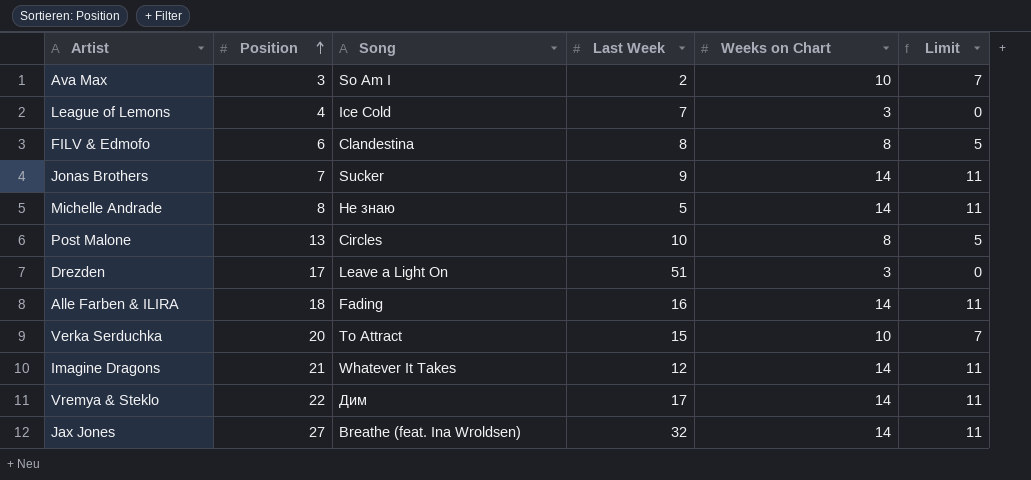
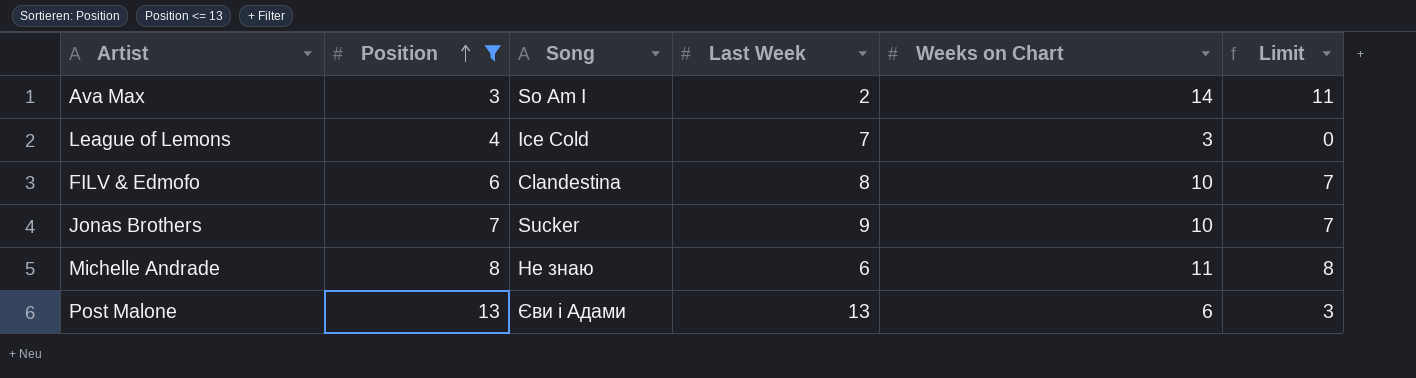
filter: none -> Position <= 13
Ava Max | Weeks on Chart: 10 -> 14
Ava Max | Limit: 7 -> 11
FILV & Edmofo | Weeks on Chart: 8 -> 10
FILV & Edmofo | Limit: 5 -> 7
Jonas Brothers | Weeks on Chart: 14 -> 10
Jonas Brothers | Limit: 11 -> 7
Michelle Andrade | Last Week: 5 -> 6
Michelle Andrade | Weeks on Chart: 14 -> 11
Michelle Andrade | Limit: 11 -> 8
Post Malone | Song: Circles -> Єви і Адами
Post Malone | Last Week: 10 -> 13
Post Malone | Weeks on Chart: 8 -> 6
Post Malone | Limit: 5 -> 3

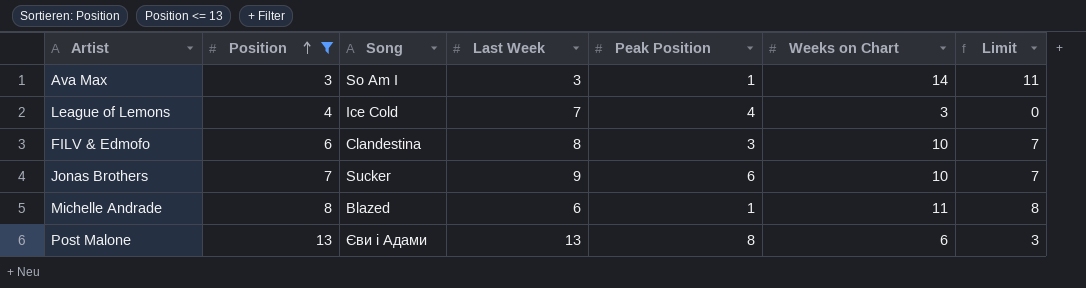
column Peak Position | position: none -> 5
Ava Max | Last Week: 2 -> 3
Michelle Andrade | Song: Не знаю -> Blazed

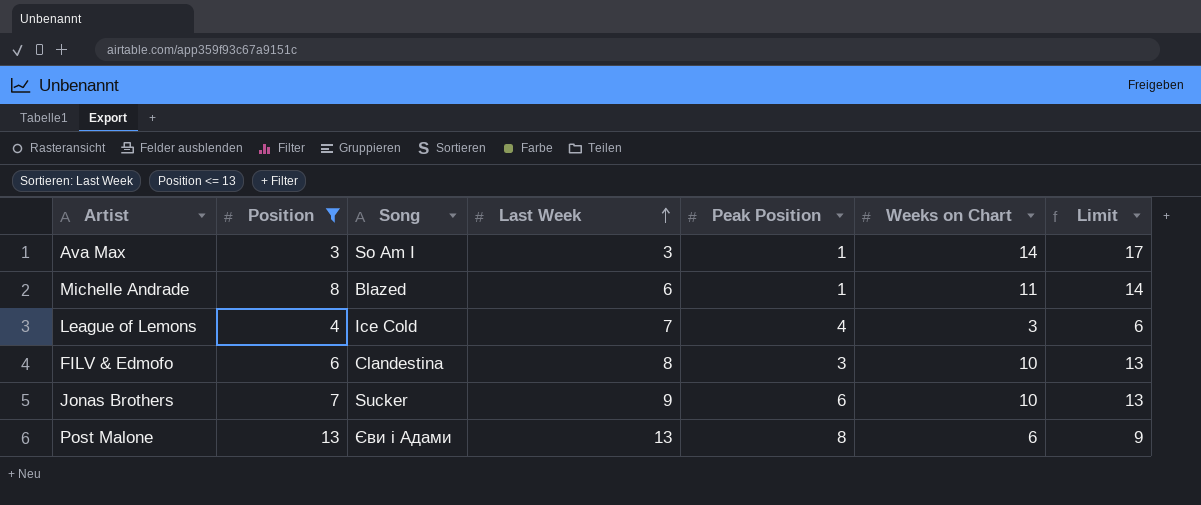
row order: Position ascending -> Last Week ascending
column Limit | formula: [Weeks on Chart] - 3 -> [Weeks on Chart] + 3

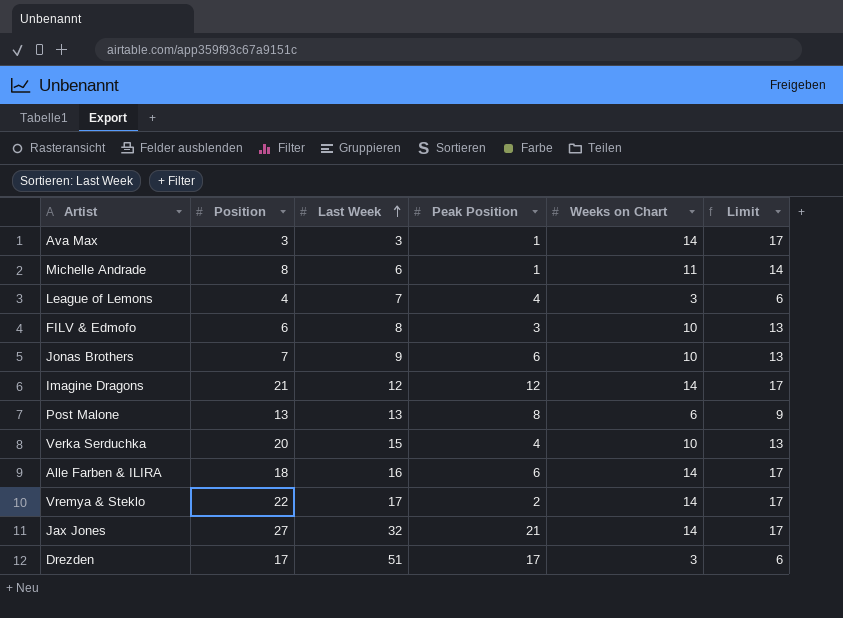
filter: Position <= 13 -> none
column Song | position: 3 -> none

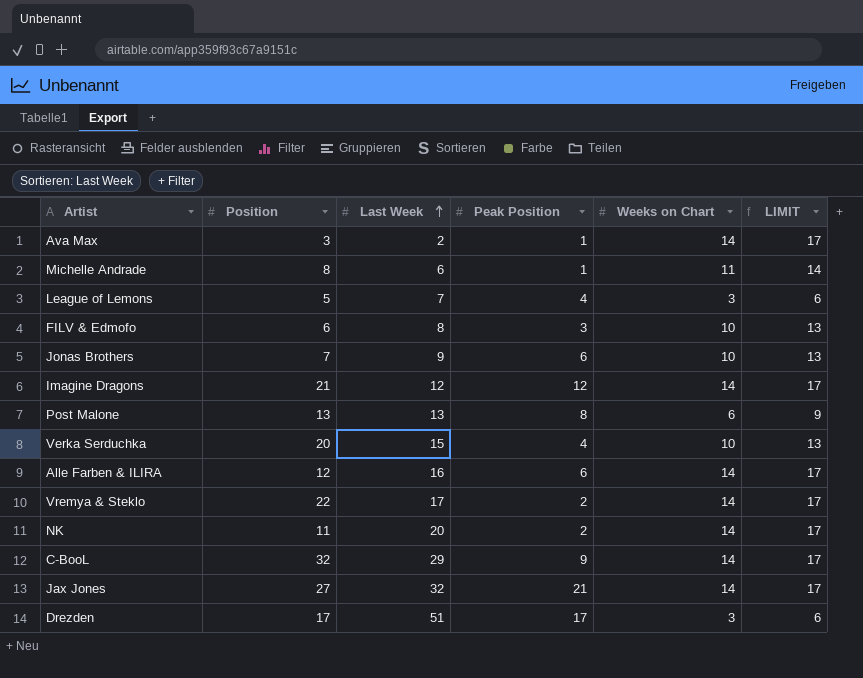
column name: Limit -> LIMIT
Ava Max | Last Week: 3 -> 2
League of Lemons | Position: 4 -> 5
Alle Farben & ILIRA | Position: 18 -> 12
row NK: none -> 11 | 20 | 2 | 14 | 17
row C-BooL: none -> 32 | 29 | 9 | 14 | 17

